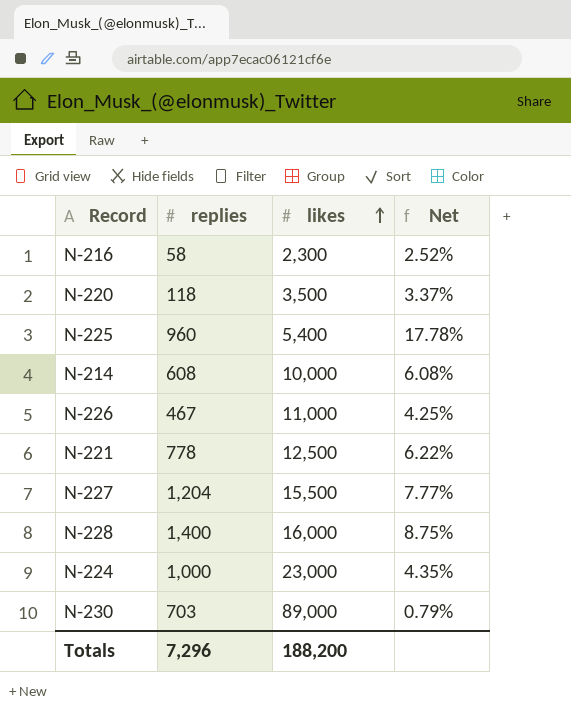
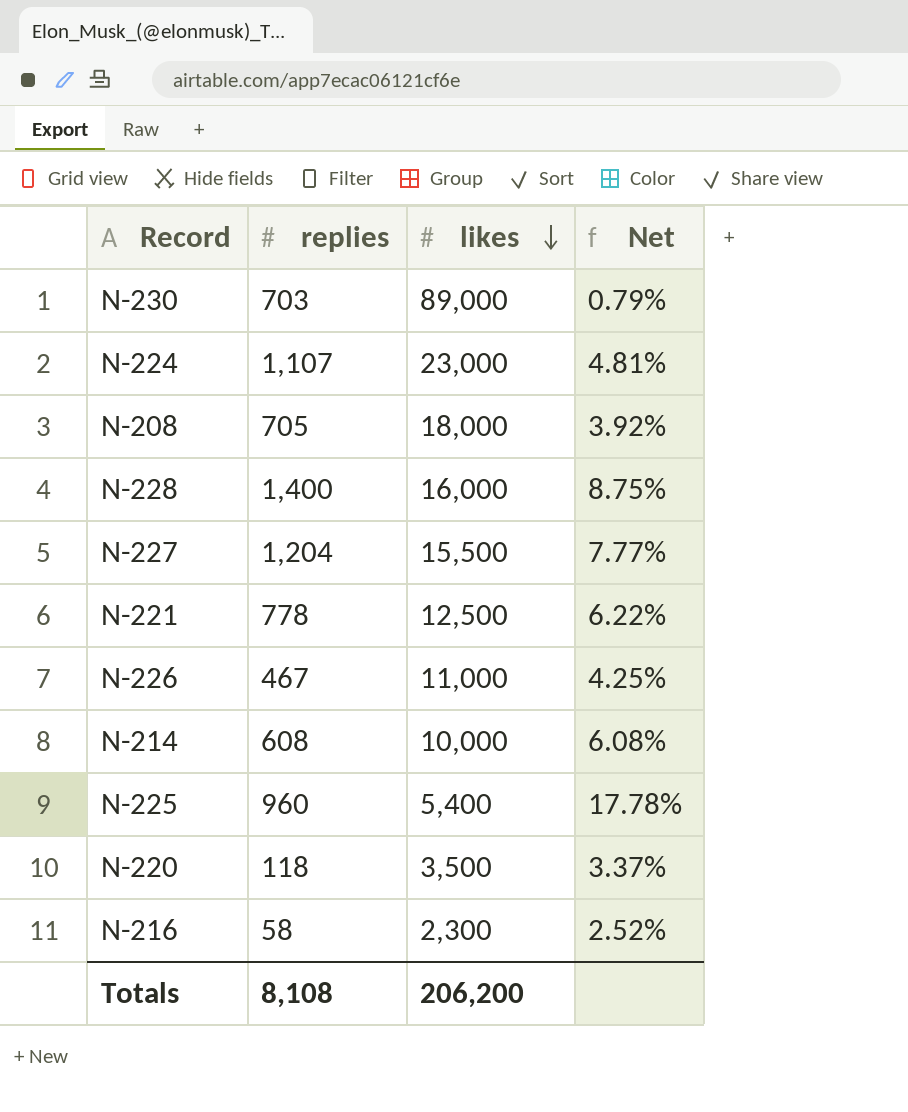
row order: likes ascending -> likes descending
N-224 | replies: 1,000 -> 1,107
N-224 | Net: 4.35% -> 4.81%
row N-208: none -> 705 | 18,000 | 3.92%
Totals | replies: 7,296 -> 8,108
Totals | likes: 188,200 -> 206,200

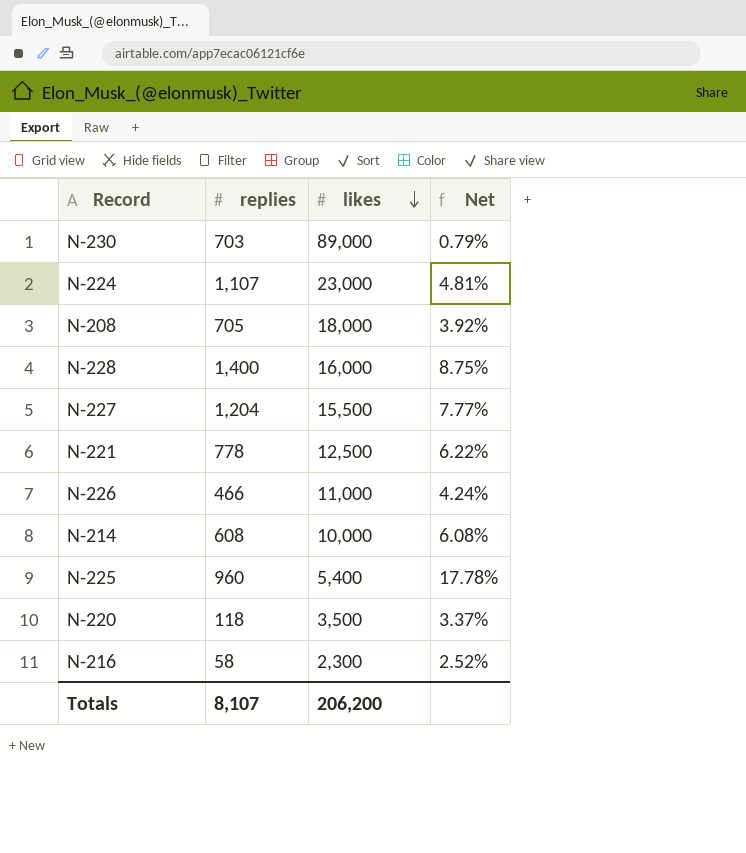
N-226 | replies: 467 -> 466
N-226 | Net: 4.25% -> 4.24%
Totals | replies: 8,108 -> 8,107

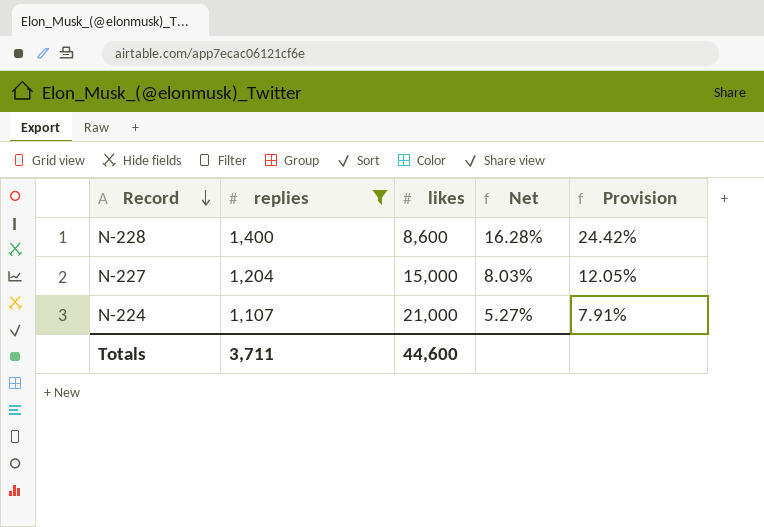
filter: none -> replies >= 1,107
row order: likes descending -> Record descending
column Provision | formula: none -> [Net] * 1.5
N-228 | likes: 16,000 -> 8,600
N-228 | Net: 8.75% -> 16.28%
N-227 | likes: 15,500 -> 15,000
N-227 | Net: 7.77% -> 8.03%
N-224 | likes: 23,000 -> 21,000
N-224 | Net: 4.81% -> 5.27%
Totals | replies: 8,107 -> 3,711
Totals | likes: 206,200 -> 44,600

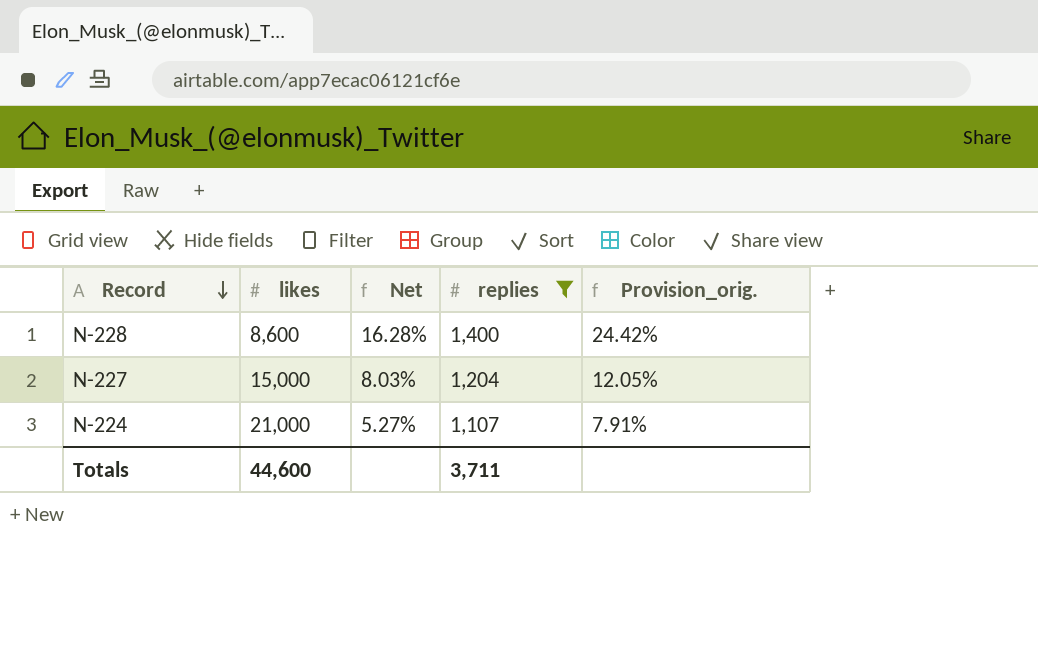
column replies | position: 2 -> 4
column name: Provision -> Provision_orig.

